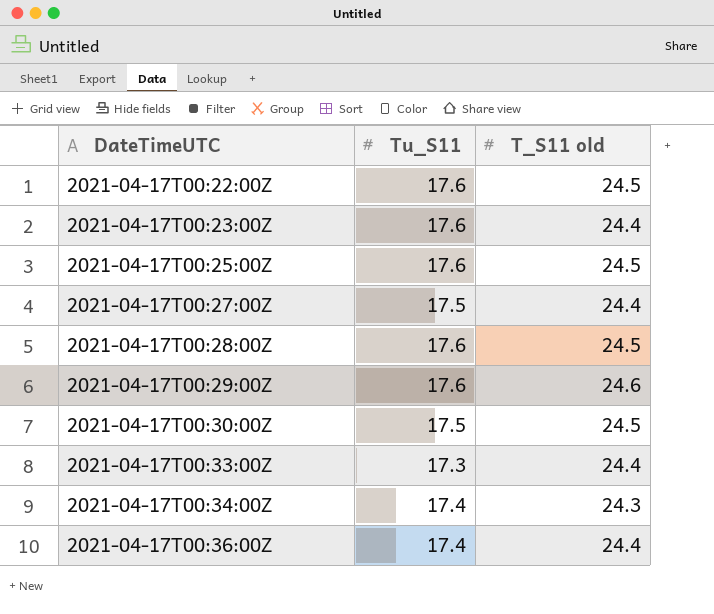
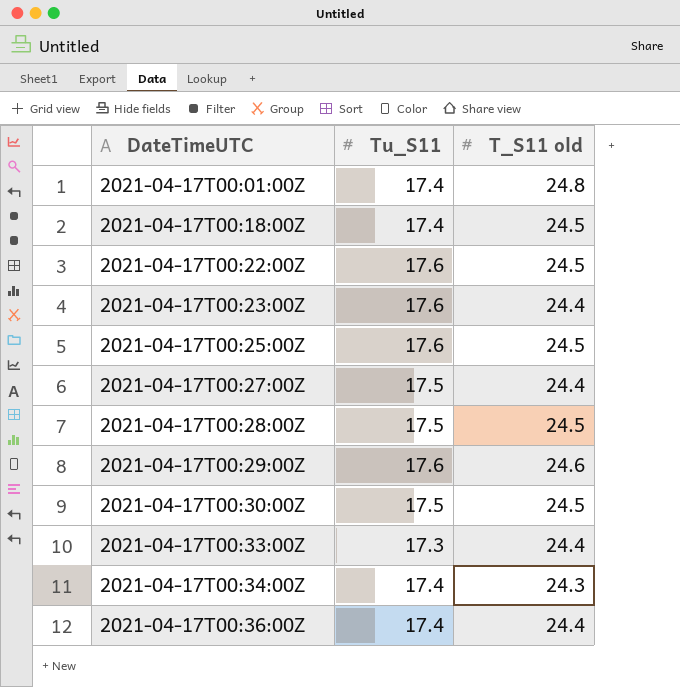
row 2021-04-17T00:01:00Z: none -> 17.4 | 24.8
row 2021-04-17T00:18:00Z: none -> 17.4 | 24.5
2021-04-17T00:28:00Z | Tu_S11: 17.6 -> 17.5

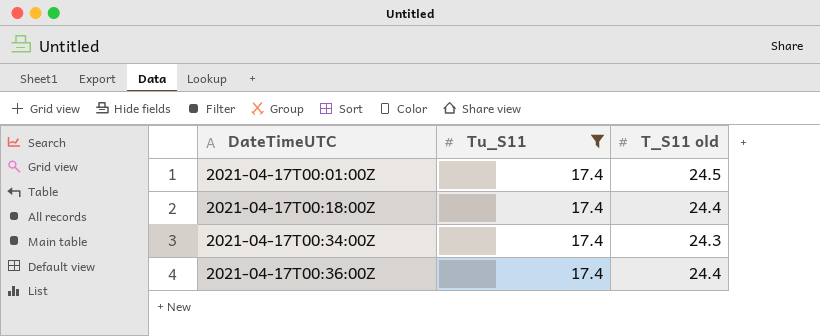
filter: none -> Tu_S11 = 17.4
2021-04-17T00:01:00Z | T_S11 old: 24.8 -> 24.5
2021-04-17T00:18:00Z | T_S11 old: 24.5 -> 24.4

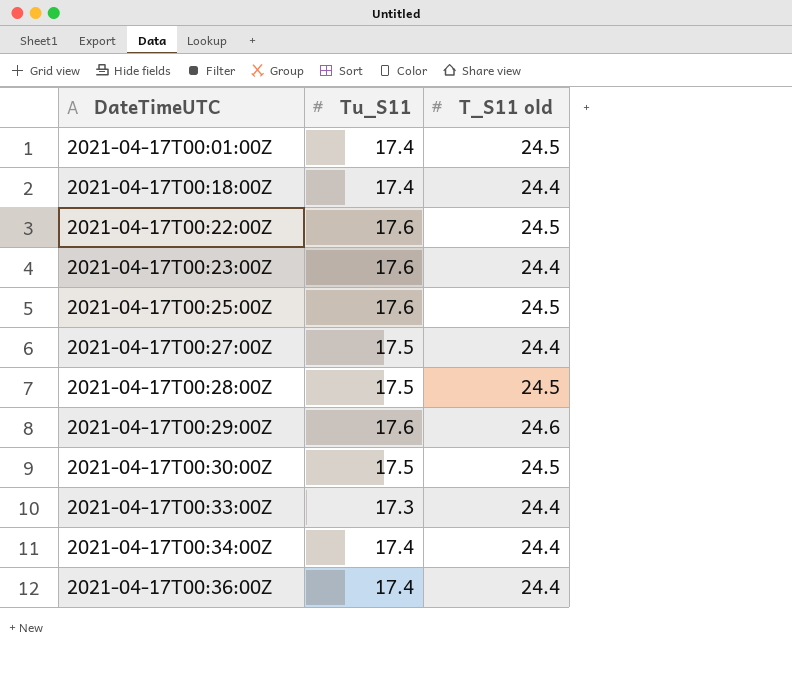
filter: Tu_S11 = 17.4 -> none
2021-04-17T00:34:00Z | T_S11 old: 24.3 -> 24.4

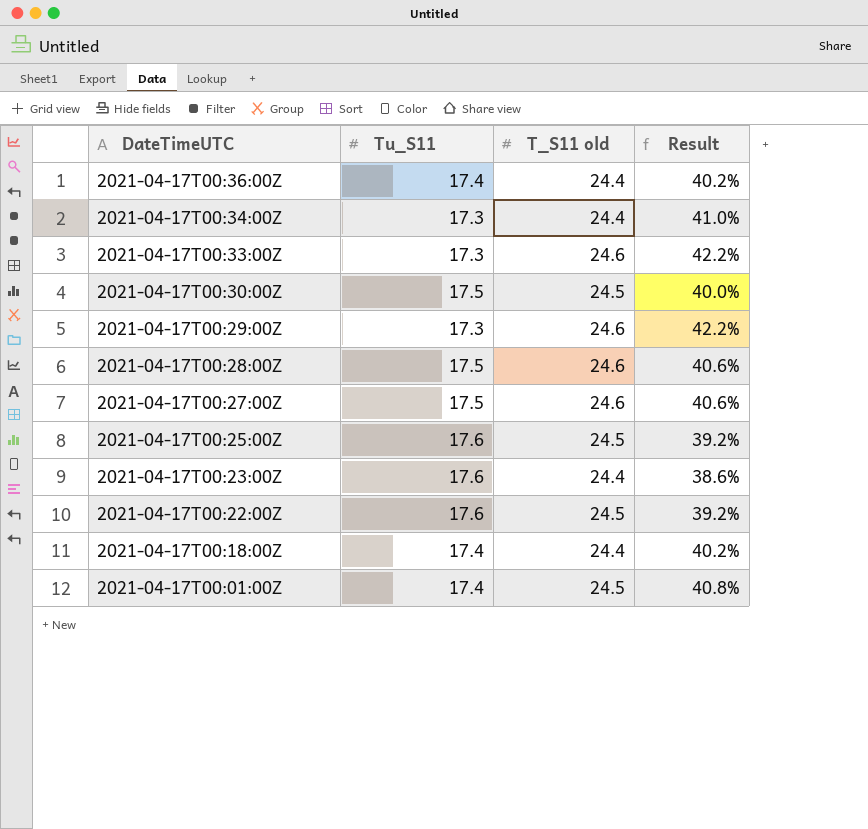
row order: DateTimeUTC ascending -> DateTimeUTC descending
column Result | formula: none -> ([T_S11 old] - [Tu_S11]) / [Tu_S11]
2021-04-17T00:34:00Z | Tu_S11: 17.4 -> 17.3
2021-04-17T00:33:00Z | T_S11 old: 24.4 -> 24.6
2021-04-17T00:29:00Z | Tu_S11: 17.6 -> 17.3
2021-04-17T00:28:00Z | T_S11 old: 24.5 -> 24.6
2021-04-17T00:27:00Z | T_S11 old: 24.4 -> 24.6

